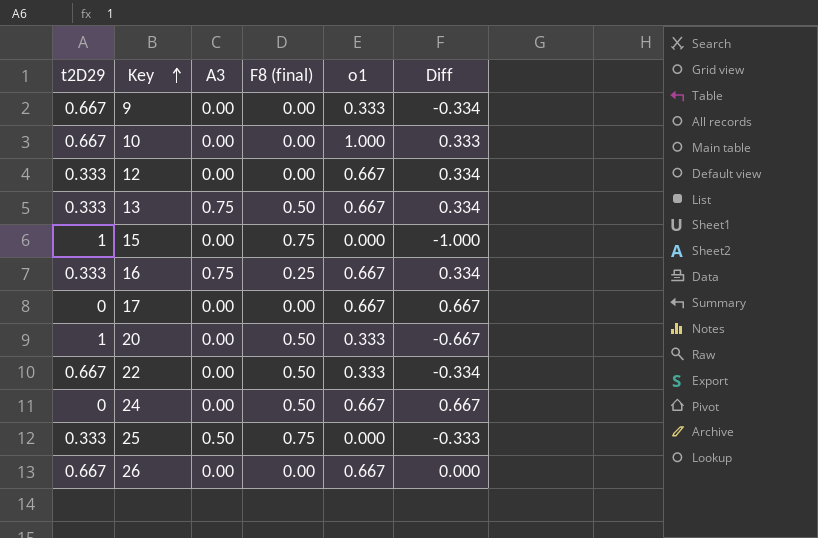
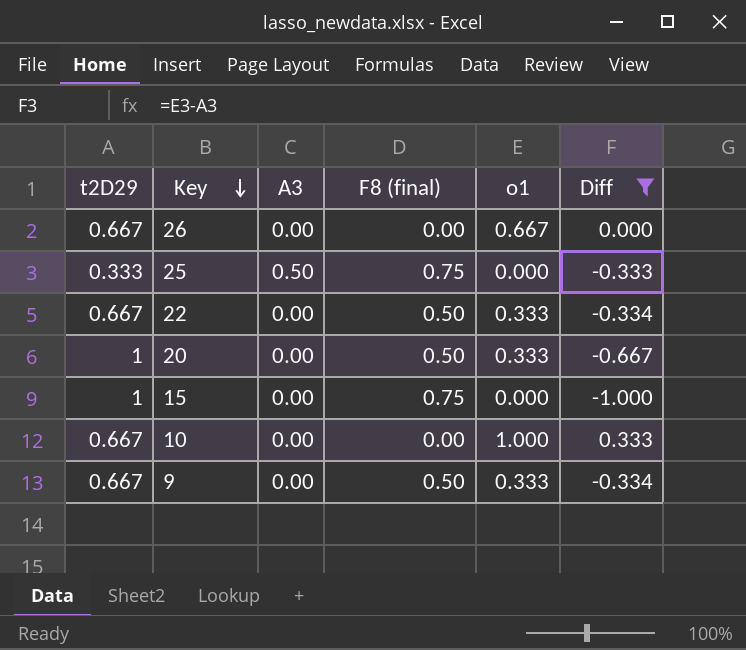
filter: none -> Diff <= 0.333
row order: Key ascending -> Key descending
9 | F8 (final): 0.00 -> 0.50

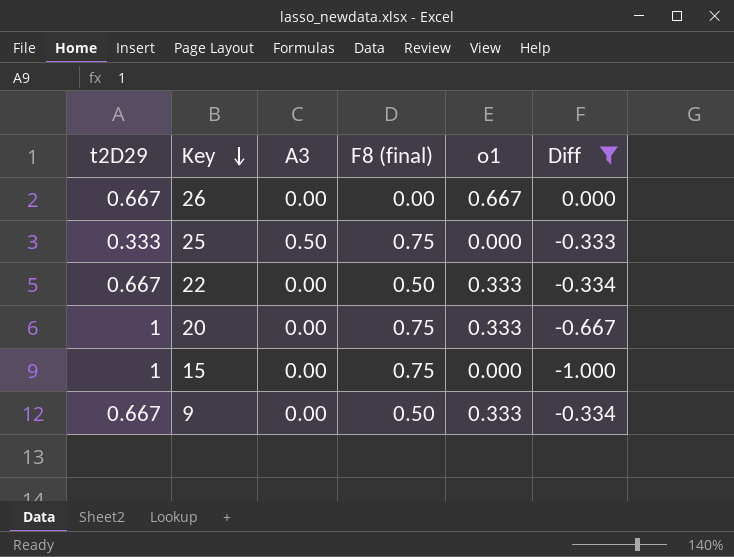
row 10: 0.667 | 0.00 | 0.00 | 1.000 | 0.333 -> none
20 | F8 (final): 0.50 -> 0.75

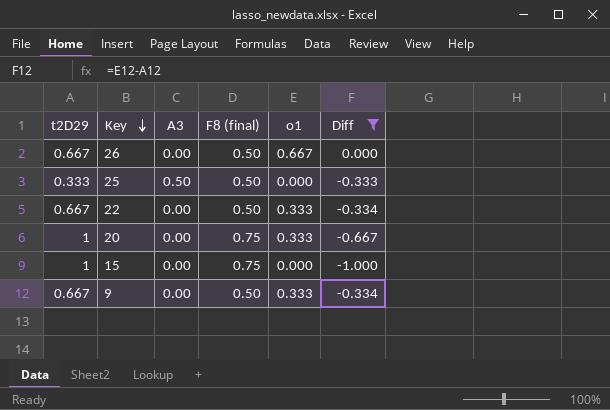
26 | F8 (final): 0.00 -> 0.50
25 | F8 (final): 0.75 -> 0.50

